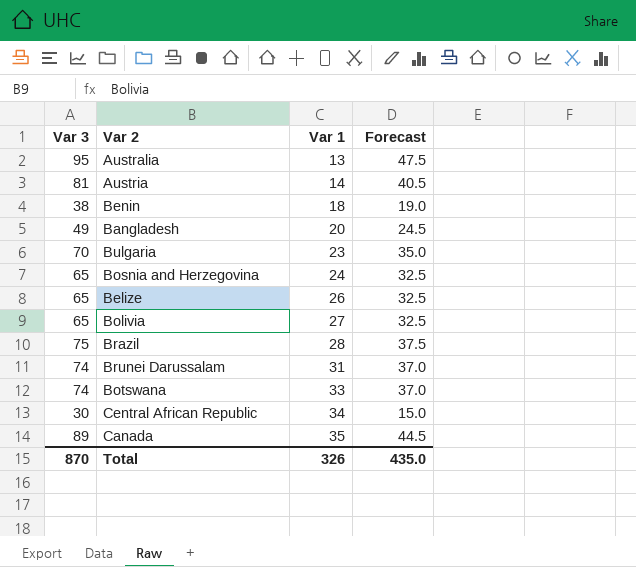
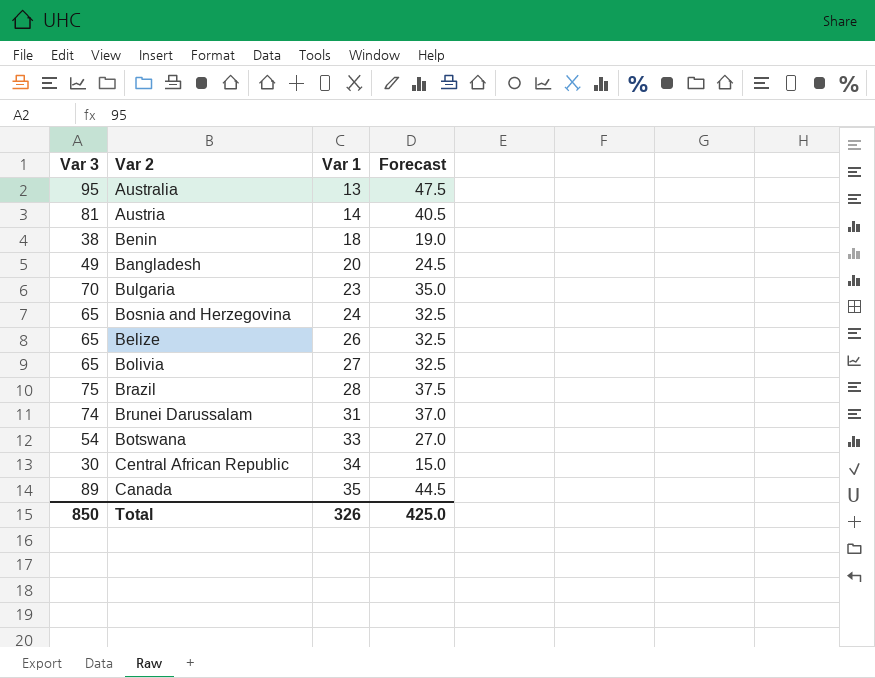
Botswana | Var 3: 74 -> 54
Botswana | Forecast: 37.0 -> 27.0
Total | Var 3: 870 -> 850
Total | Forecast: 435.0 -> 425.0

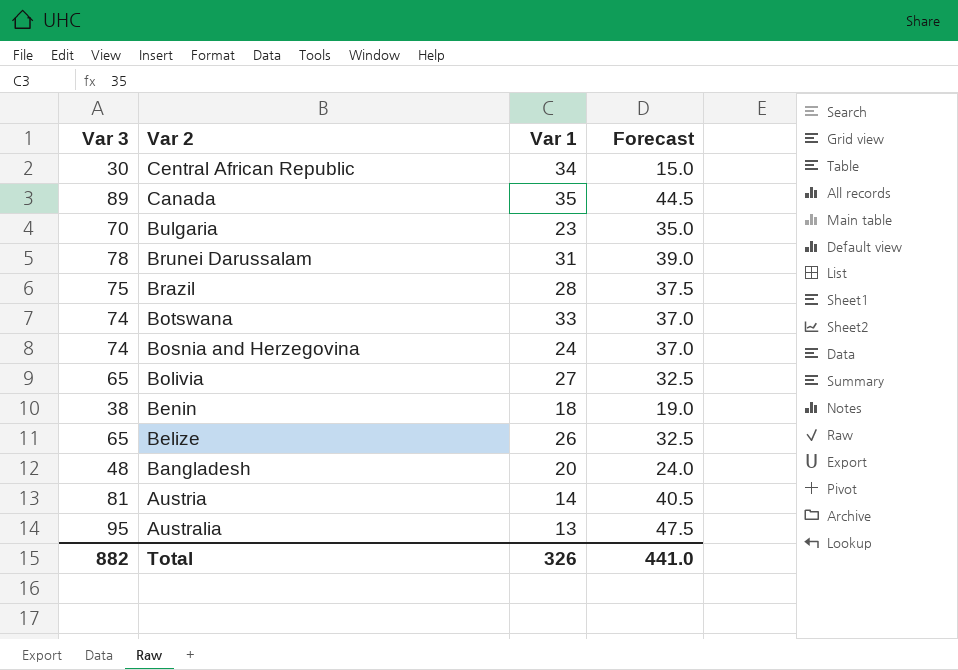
row order: Var 1 ascending -> Var 2 descending
Brunei Darussalam | Var 3: 74 -> 78
Brunei Darussalam | Forecast: 37.0 -> 39.0
Botswana | Var 3: 54 -> 74
Botswana | Forecast: 27.0 -> 37.0
Bosnia and Herzegovina | Var 3: 65 -> 74
Bosnia and Herzegovina | Forecast: 32.5 -> 37.0
Bangladesh | Var 3: 49 -> 48
Bangladesh | Forecast: 24.5 -> 24.0
Total | Var 3: 850 -> 882
Total | Forecast: 425.0 -> 441.0

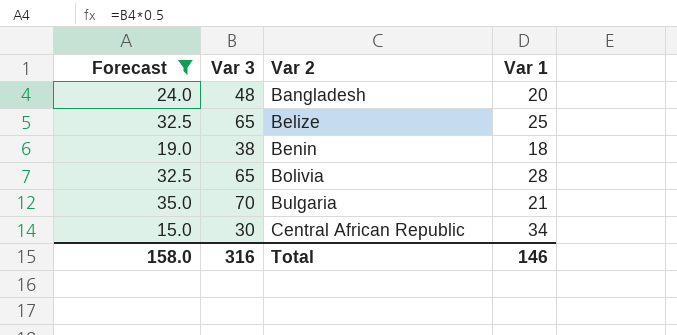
filter: none -> Forecast <= 35.0
row order: Var 2 descending -> Var 2 ascending
column Forecast | position: 4 -> 1
Belize | Var 1: 26 -> 25
Bolivia | Var 1: 27 -> 28
Bulgaria | Var 1: 23 -> 21
Total | Forecast: 441.0 -> 158.0
Total | Var 3: 882 -> 316
Total | Var 1: 326 -> 146

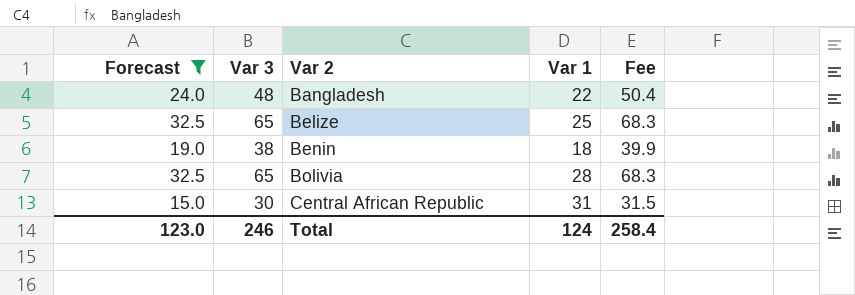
column Fee | formula: none -> [Var 3] * 1.05
row Bulgaria: 35.0 | 70 | 21 -> none
Bangladesh | Var 1: 20 -> 22
Central African Republic | Var 1: 34 -> 31
Total | Forecast: 158.0 -> 123.0
Total | Var 3: 316 -> 246
Total | Var 1: 146 -> 124

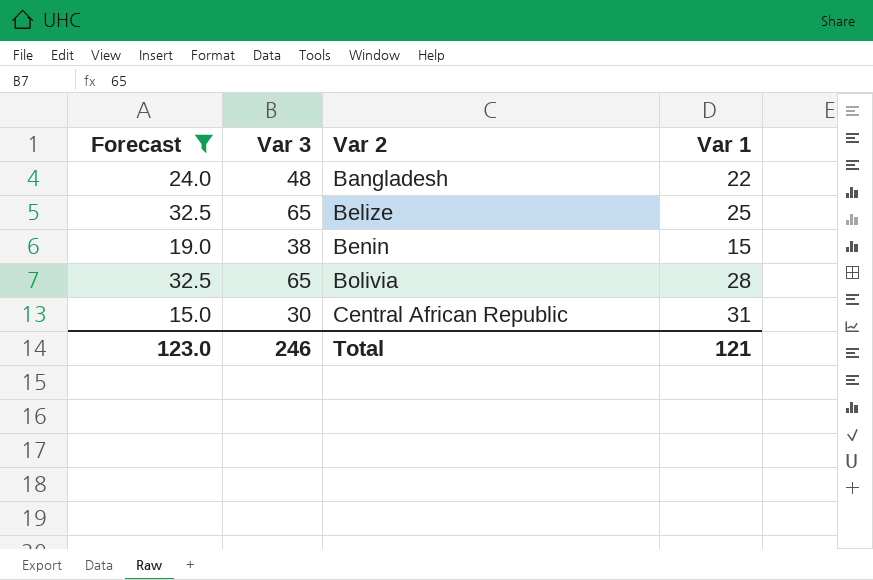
column Fee | formula: [Var 3] * 1.05 -> none
Benin | Var 1: 18 -> 15
Total | Var 1: 124 -> 121

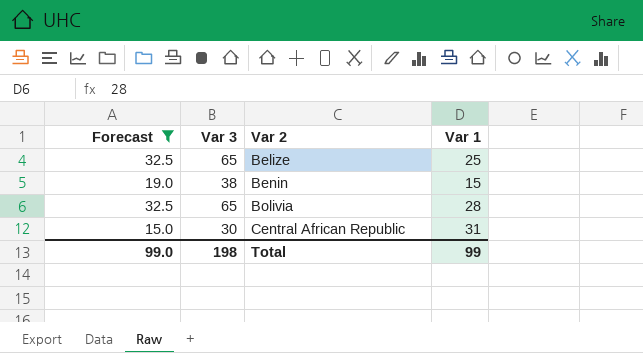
row Bangladesh: 24.0 | 48 | 22 -> none
Total | Forecast: 123.0 -> 99.0
Total | Var 3: 246 -> 198
Total | Var 1: 121 -> 99

